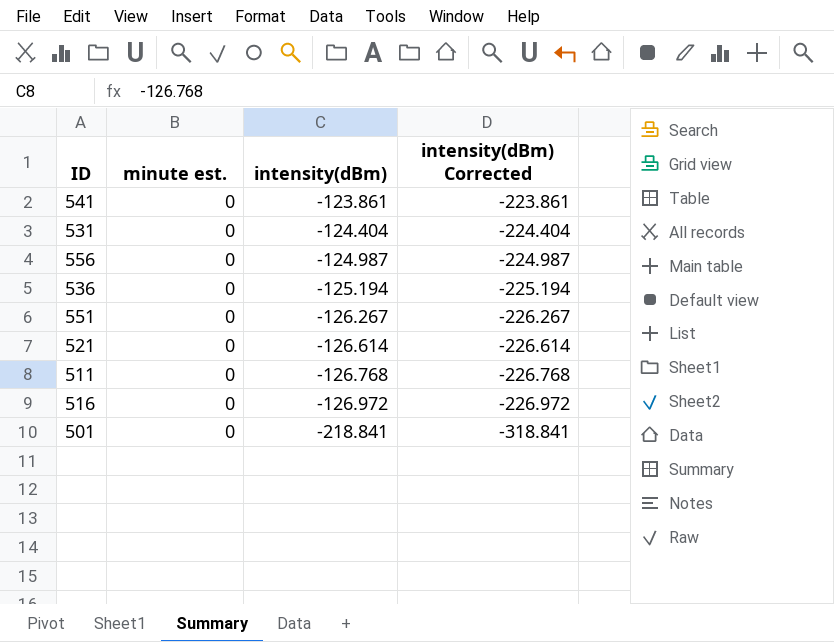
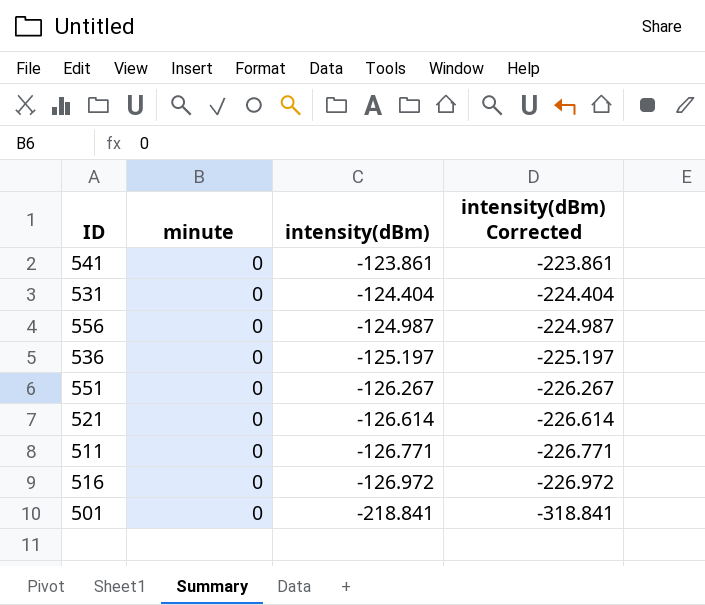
column name: minute est. -> minute
536 | intensity(dBm): -125.194 -> -125.197
536 | intensity(dBm) Corrected: -225.194 -> -225.197
511 | intensity(dBm): -126.768 -> -126.771
511 | intensity(dBm) Corrected: -226.768 -> -226.771

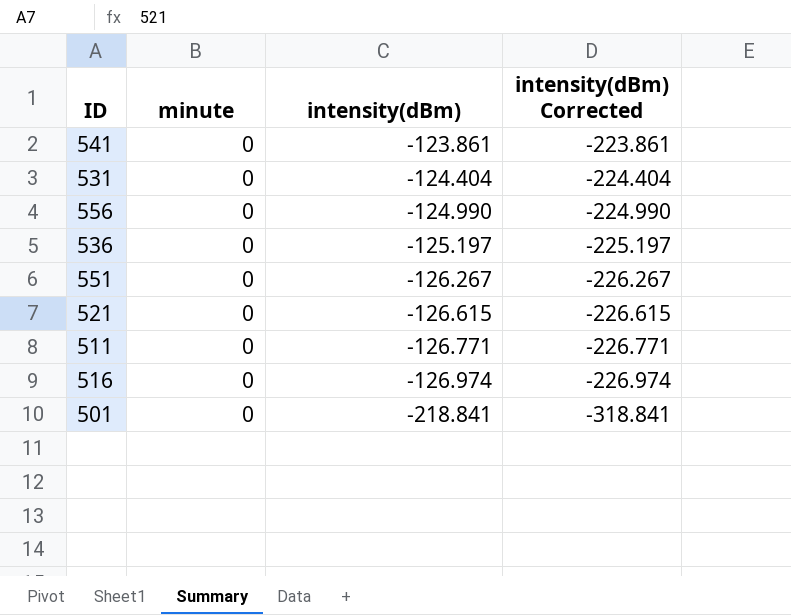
556 | intensity(dBm): -124.987 -> -124.990
556 | intensity(dBm) Corrected: -224.987 -> -224.990
521 | intensity(dBm): -126.614 -> -126.615
521 | intensity(dBm) Corrected: -226.614 -> -226.615
516 | intensity(dBm): -126.972 -> -126.974
516 | intensity(dBm) Corrected: -226.972 -> -226.974

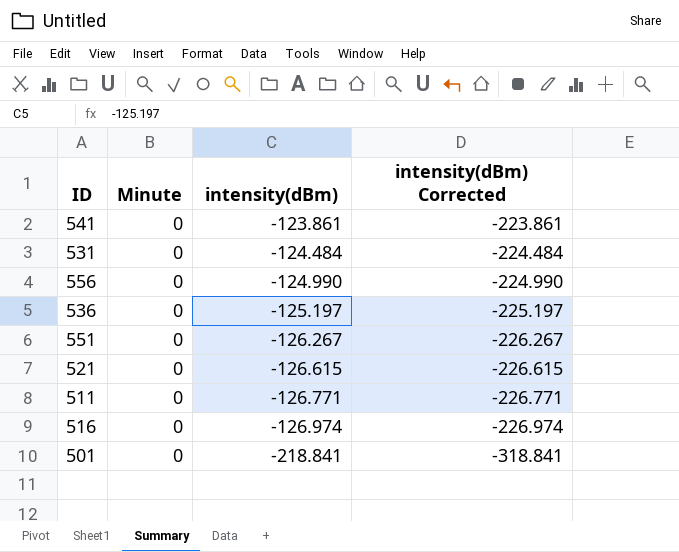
column name: minute -> Minute
531 | intensity(dBm): -124.404 -> -124.484
531 | intensity(dBm) Corrected: -224.404 -> -224.484

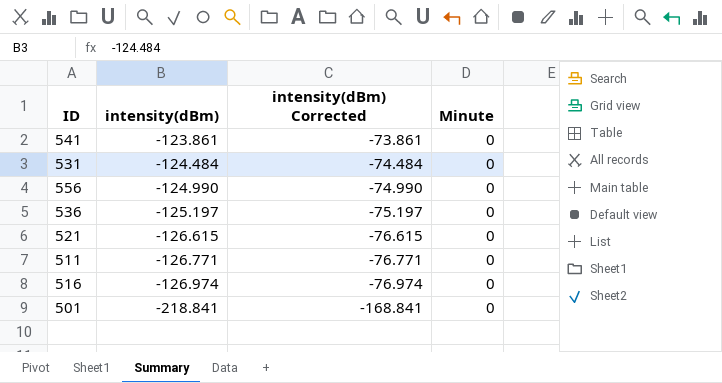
column intensity(dBm) Corrected | formula: [intensity(dBm)] - 100 -> [intensity(dBm)] + 50
column Minute | position: 2 -> 4
row 551: 0 | -126.267 | -226.267 -> none

